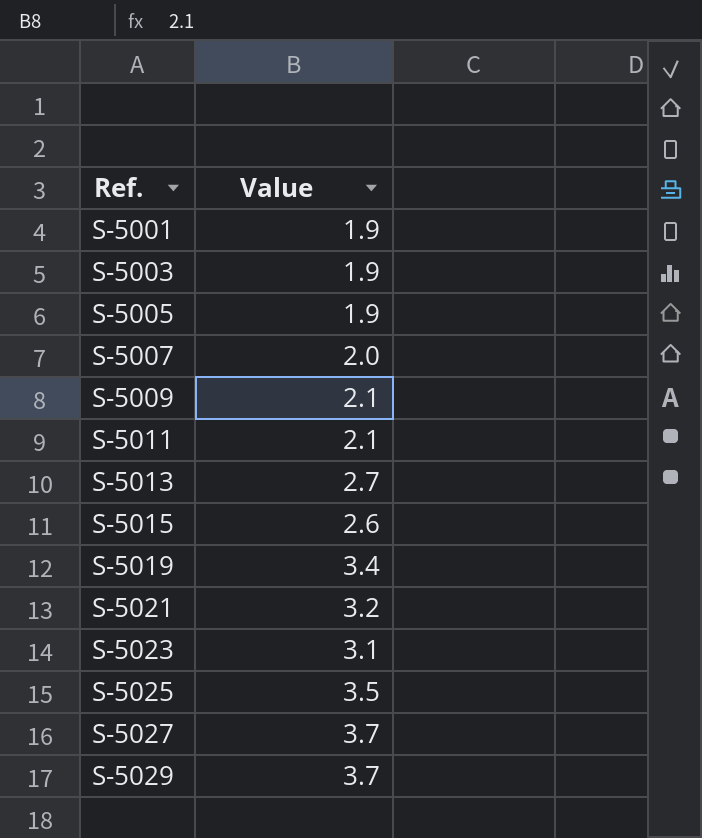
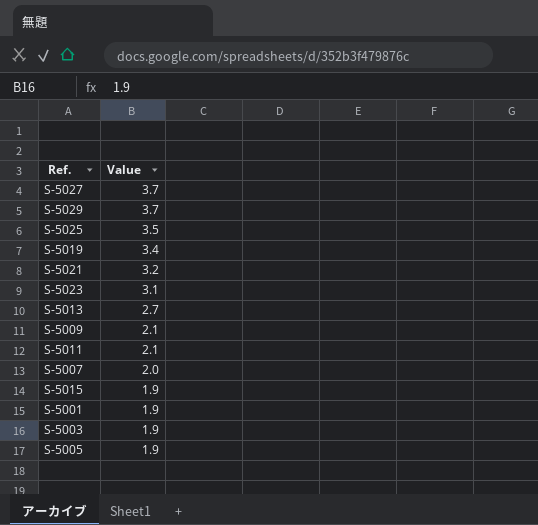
row order: Ref. ascending -> Value descending
S-5015 | Value: 2.6 -> 1.9

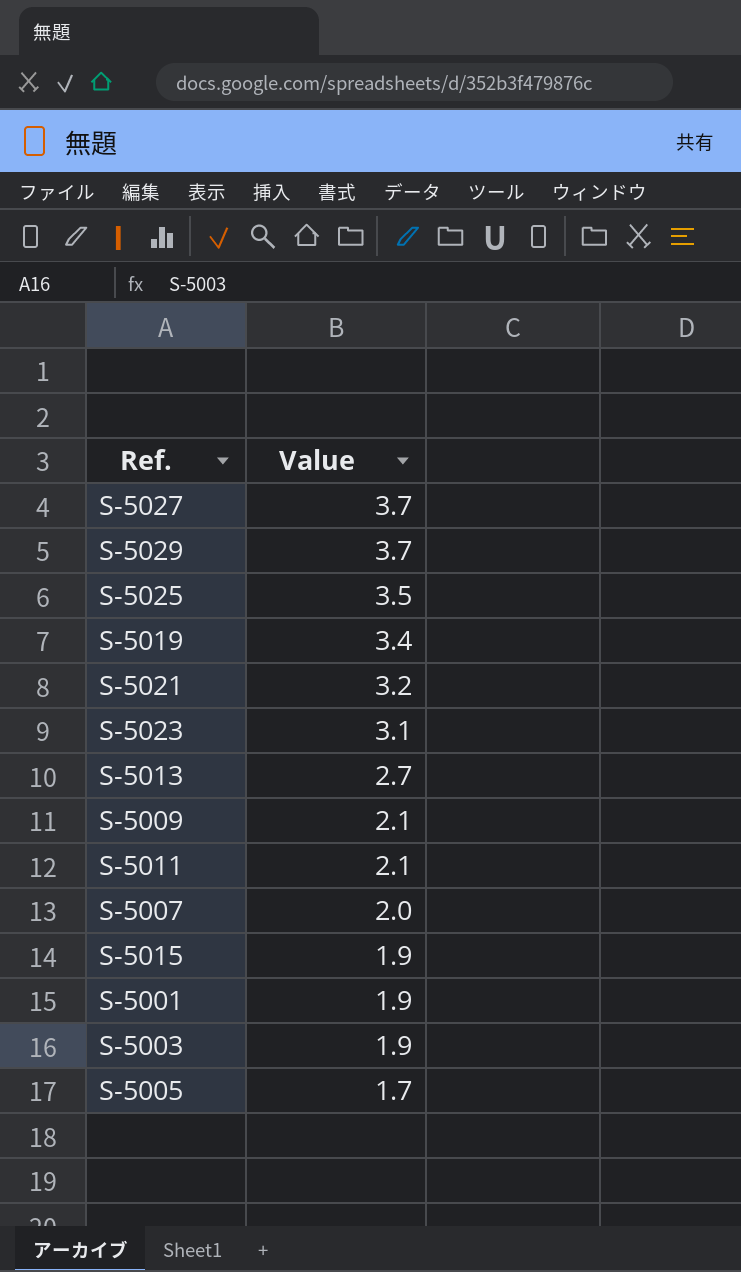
S-5005 | Value: 1.9 -> 1.7

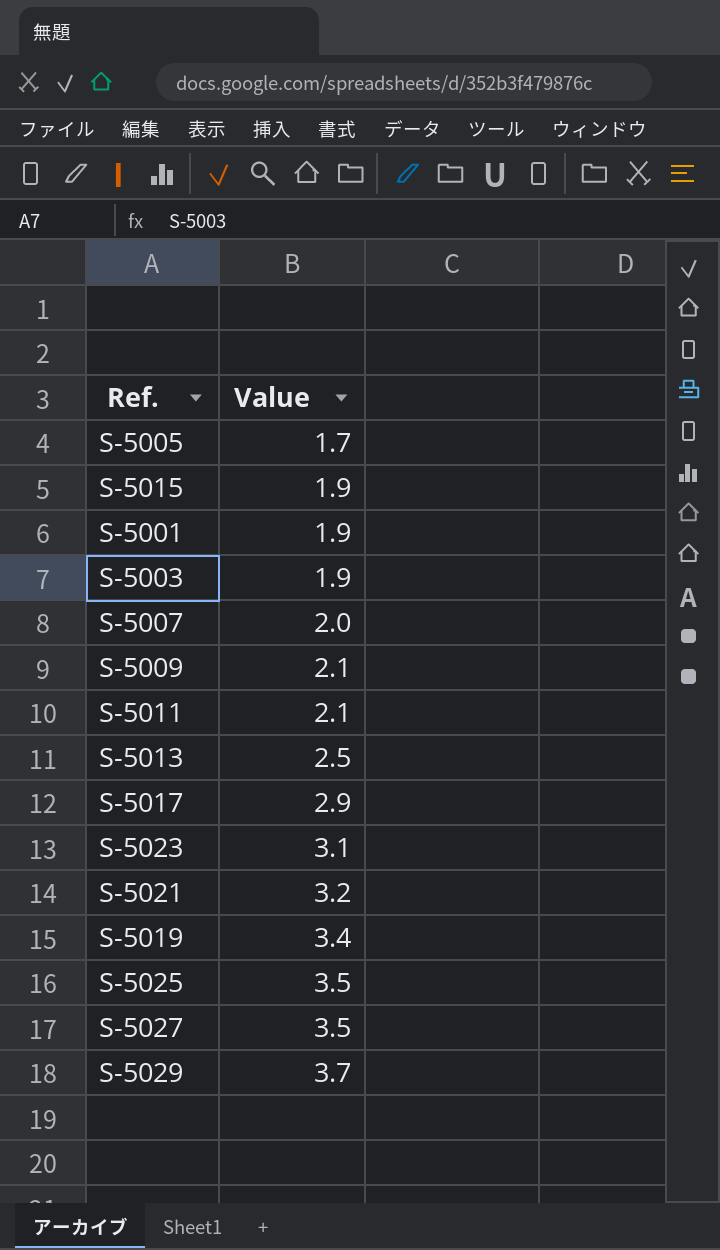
row order: Value descending -> Value ascending
S-5013 | Value: 2.7 -> 2.5
row S-5017: none -> 2.9
S-5027 | Value: 3.7 -> 3.5

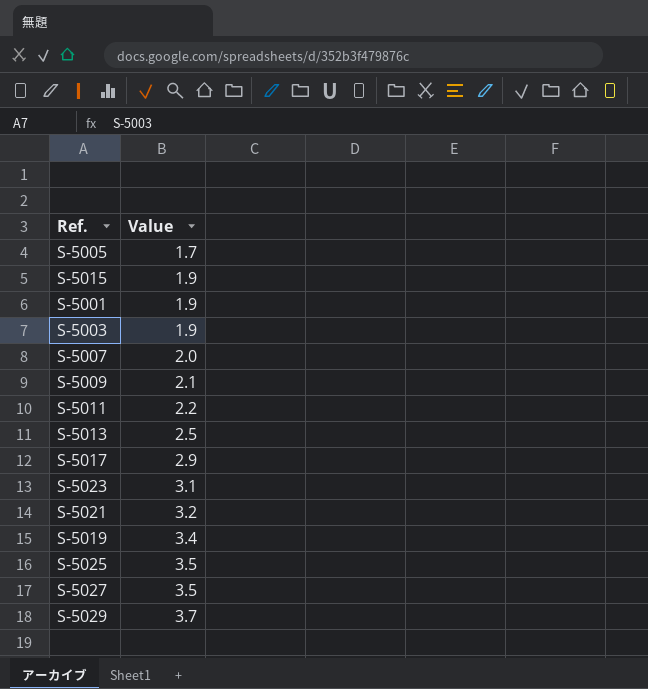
S-5011 | Value: 2.1 -> 2.2

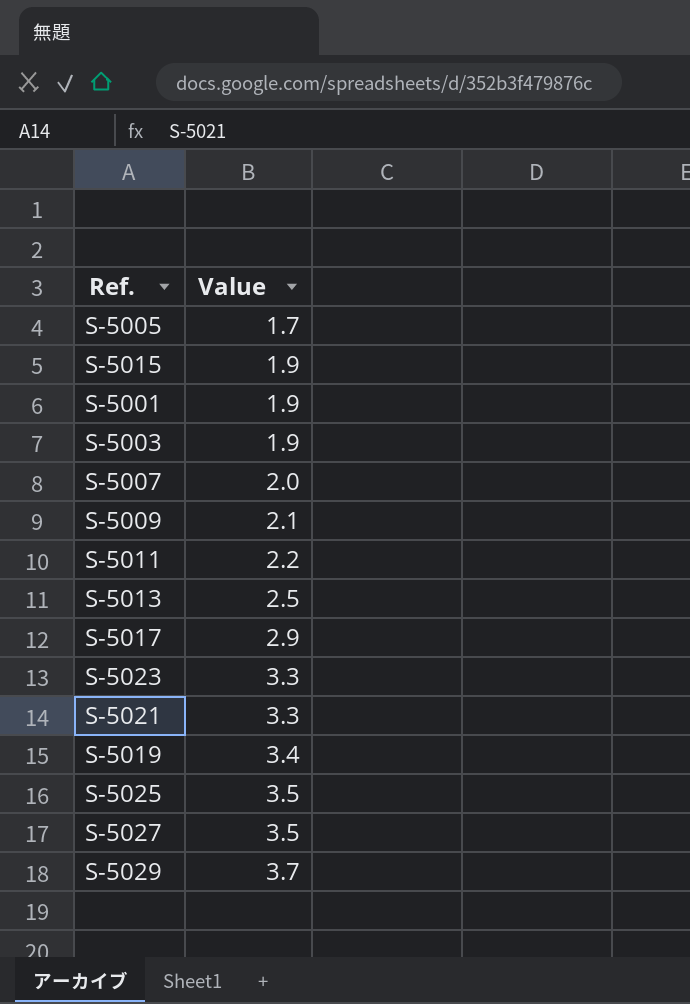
S-5023 | Value: 3.1 -> 3.3
S-5021 | Value: 3.2 -> 3.3

